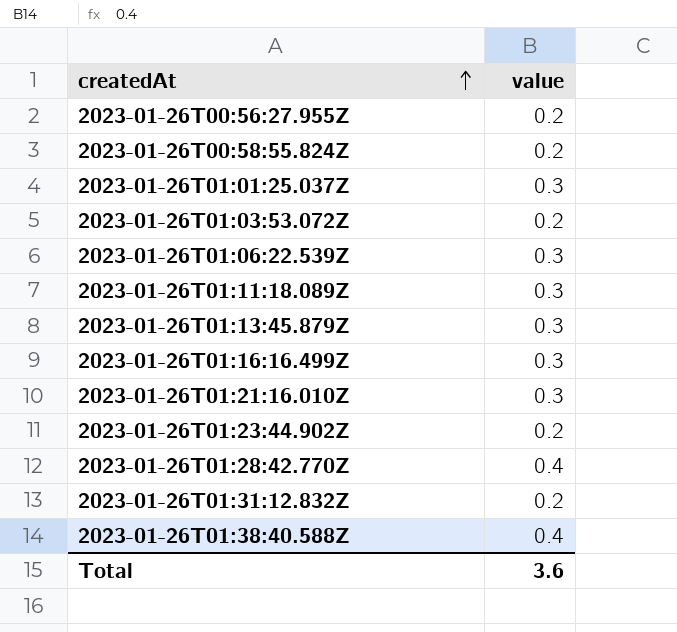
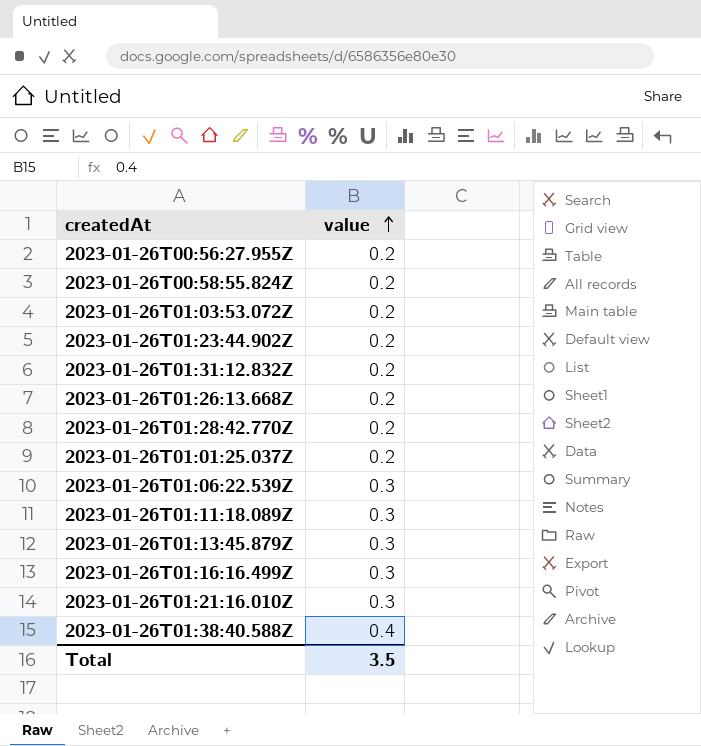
row order: createdAt ascending -> value ascending
row 2023-01-26T01:26:13.668Z: none -> 0.2
2023-01-26T01:28:42.770Z | value: 0.4 -> 0.2
2023-01-26T01:01:25.037Z | value: 0.3 -> 0.2
Total | value: 3.6 -> 3.5

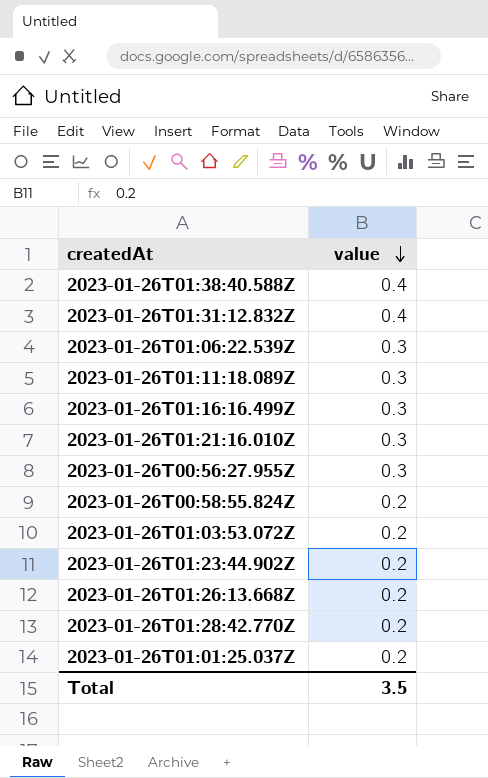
row order: value ascending -> value descending
row 2023-01-26T01:13:45.879Z: 0.3 -> none
2023-01-26T01:31:12.832Z | value: 0.2 -> 0.4
2023-01-26T00:56:27.955Z | value: 0.2 -> 0.3

